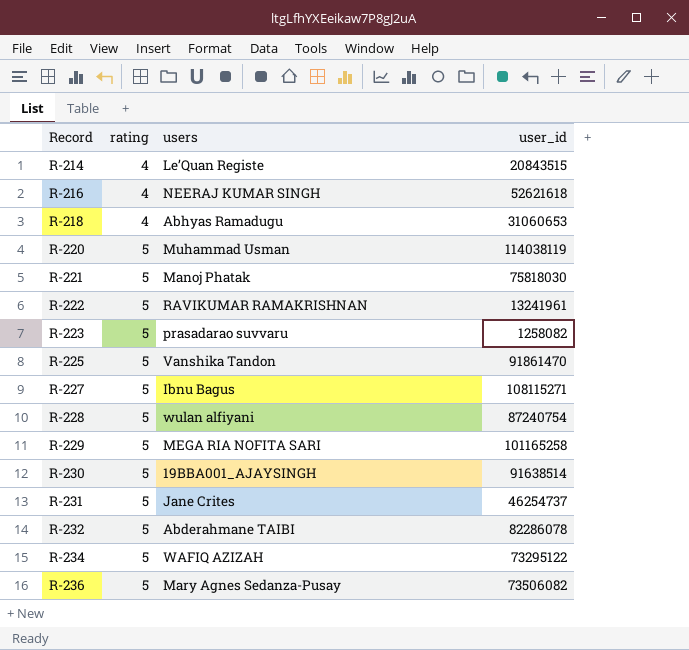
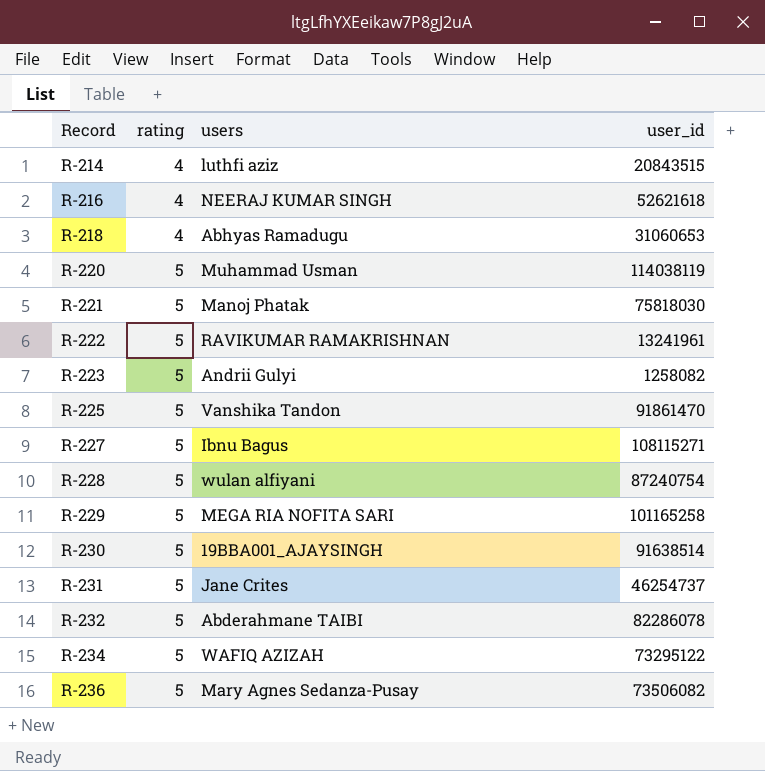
R-214 | users: Le’Quan Registe -> luthfi aziz
R-223 | users: prasadarao suvvaru -> Andrii Gulyi

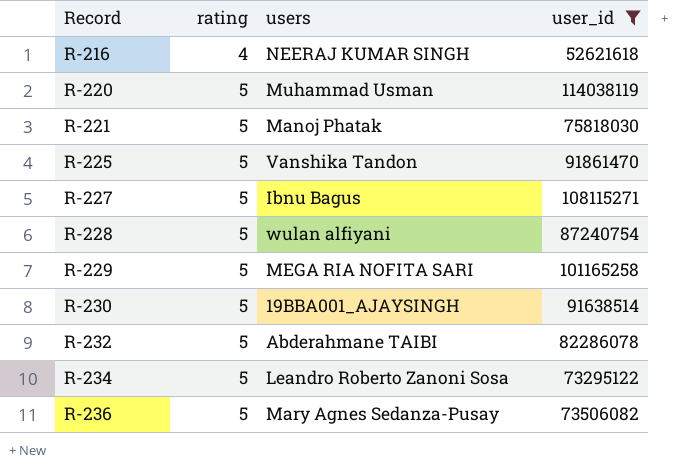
filter: none -> user_id >= 52621618
R-234 | users: WAFIQ AZIZAH -> Leandro Roberto Zanoni Sosa

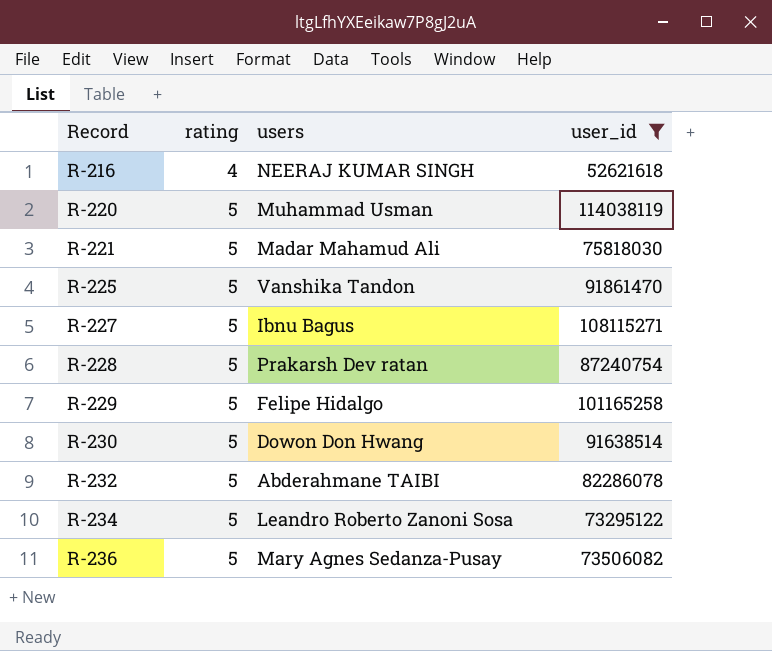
R-221 | users: Manoj Phatak -> Madar Mahamud Ali
R-228 | users: wulan alfiyani -> Prakarsh Dev ratan
R-229 | users: MEGA RIA NOFITA SARI -> Felipe Hidalgo
R-230 | users: 19BBA001_AJAYSINGH -> Dowon Don Hwang

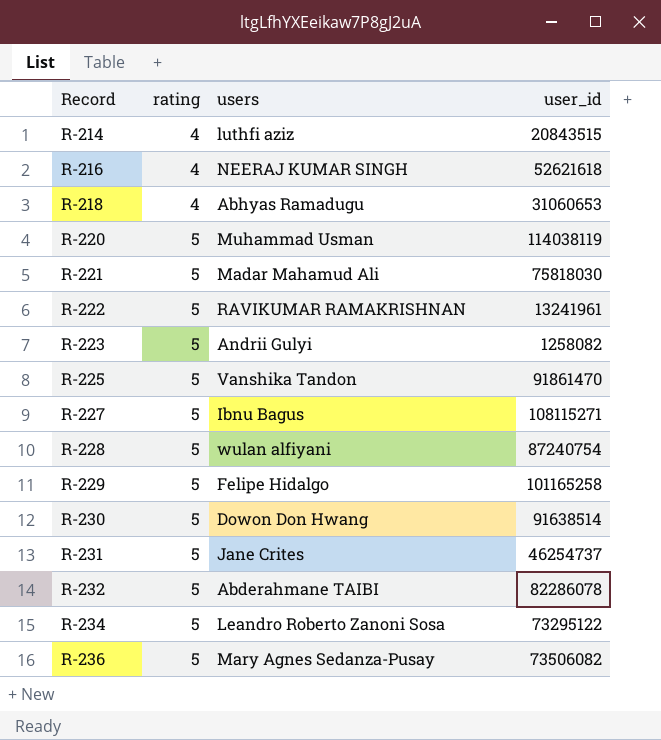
filter: user_id >= 52621618 -> none
R-228 | users: Prakarsh Dev ratan -> wulan alfiyani

